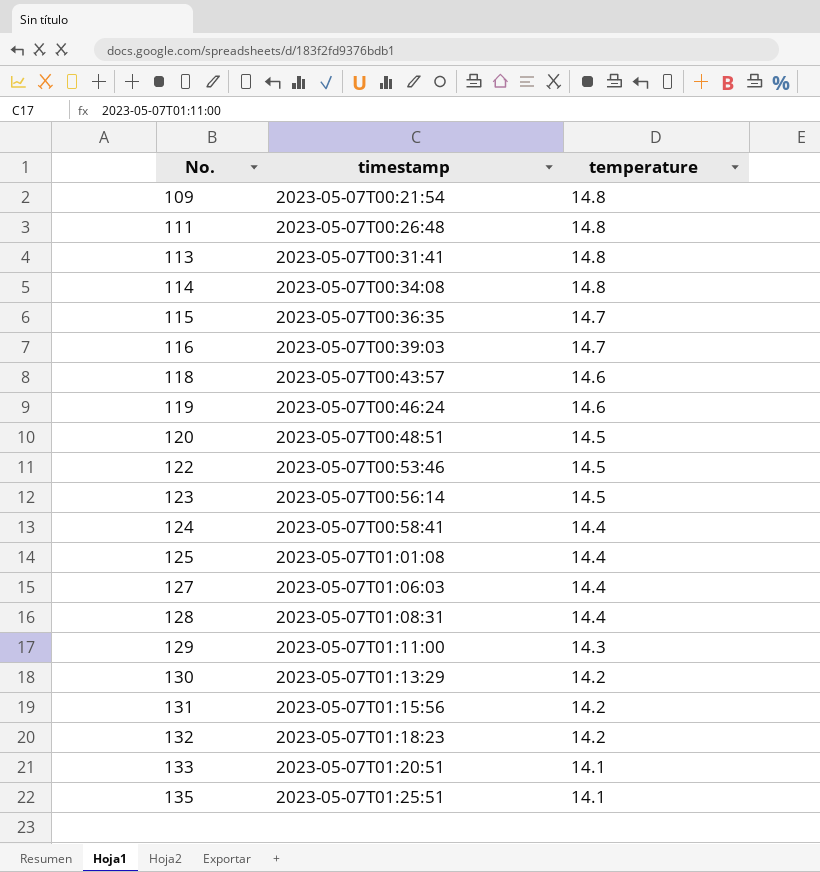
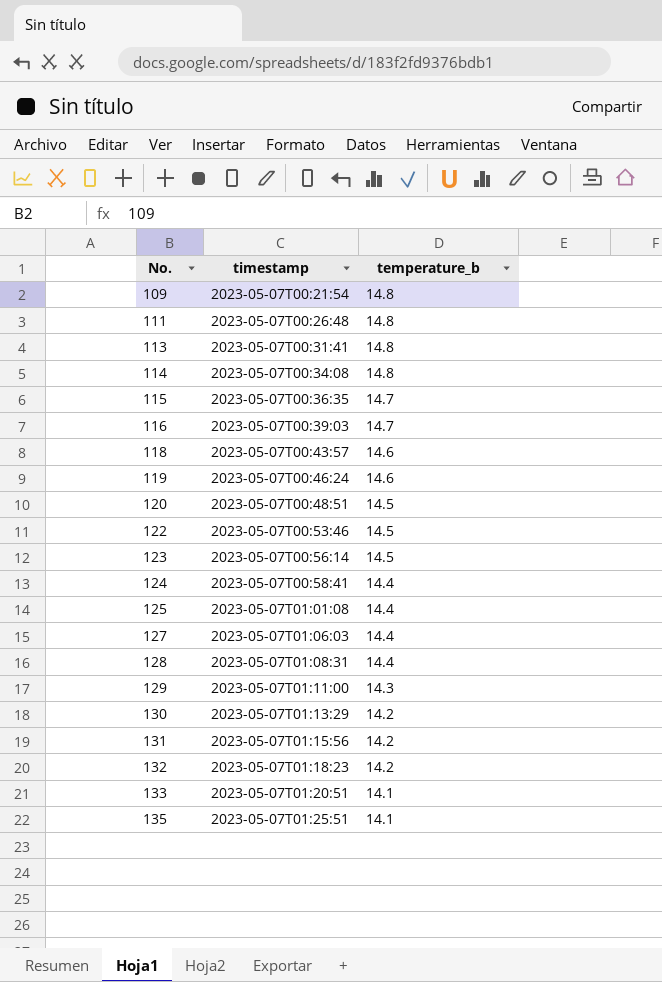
column name: temperature -> temperature_b

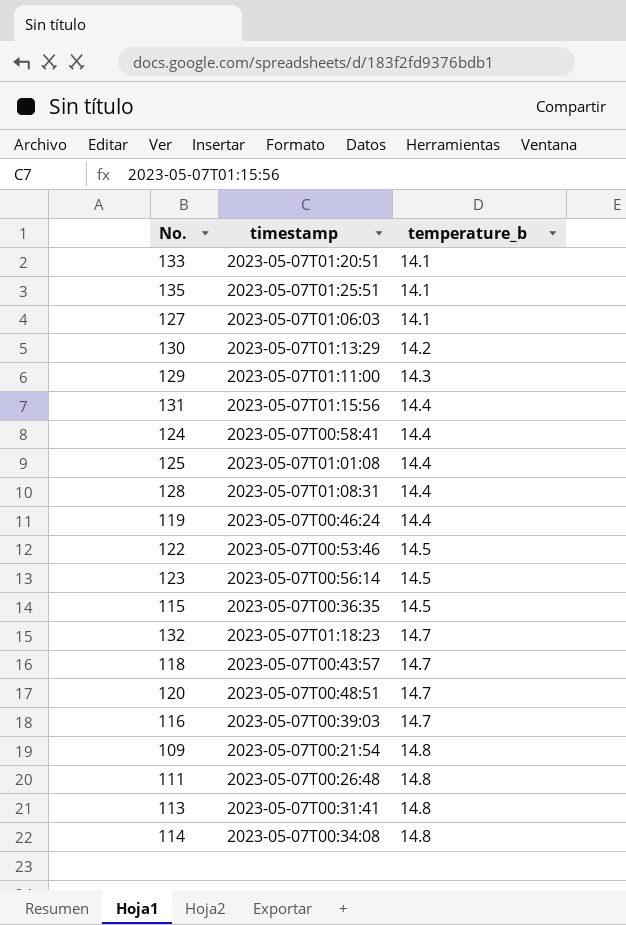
row order: No. ascending -> temperature_b ascending
127 | temperature_b: 14.4 -> 14.1
131 | temperature_b: 14.2 -> 14.4
119 | temperature_b: 14.6 -> 14.4
115 | temperature_b: 14.7 -> 14.5
132 | temperature_b: 14.2 -> 14.7
118 | temperature_b: 14.6 -> 14.7
120 | temperature_b: 14.5 -> 14.7

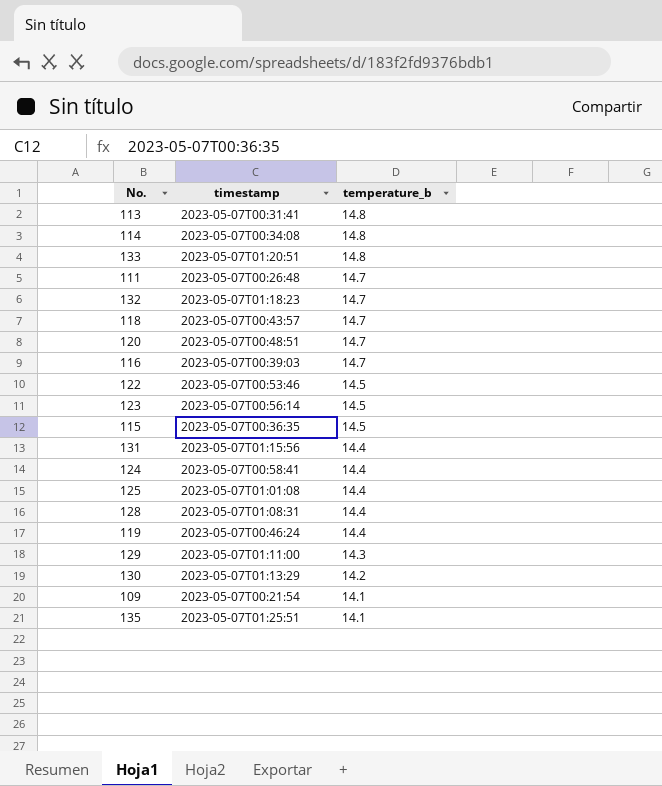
row order: temperature_b ascending -> temperature_b descending
row 127: 2023-05-07T01:06:03 | 14.1 -> none
133 | temperature_b: 14.1 -> 14.8
111 | temperature_b: 14.8 -> 14.7
109 | temperature_b: 14.8 -> 14.1

